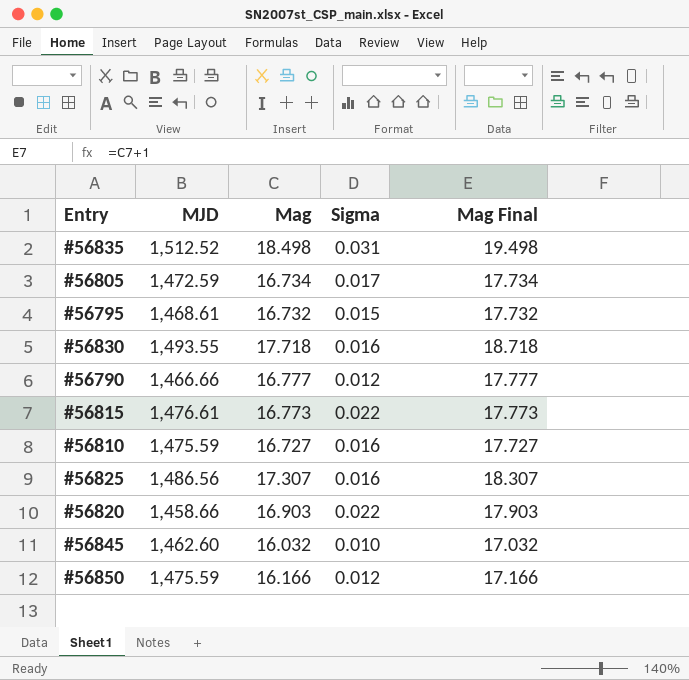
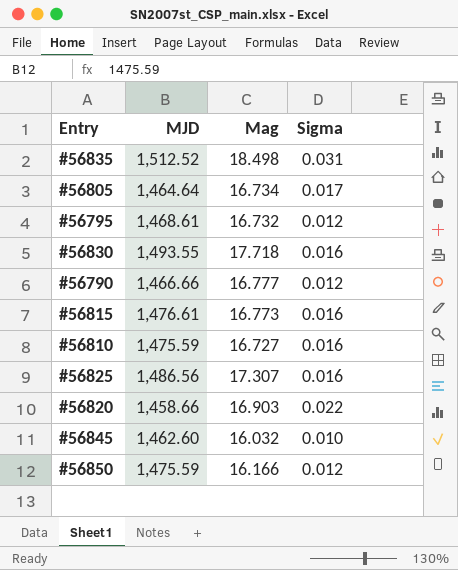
column Mag Final | formula: [Mag] + 1 -> none
#56805 | MJD: 1,472.59 -> 1,464.64
#56795 | Sigma: 0.015 -> 0.012
#56815 | Sigma: 0.022 -> 0.016

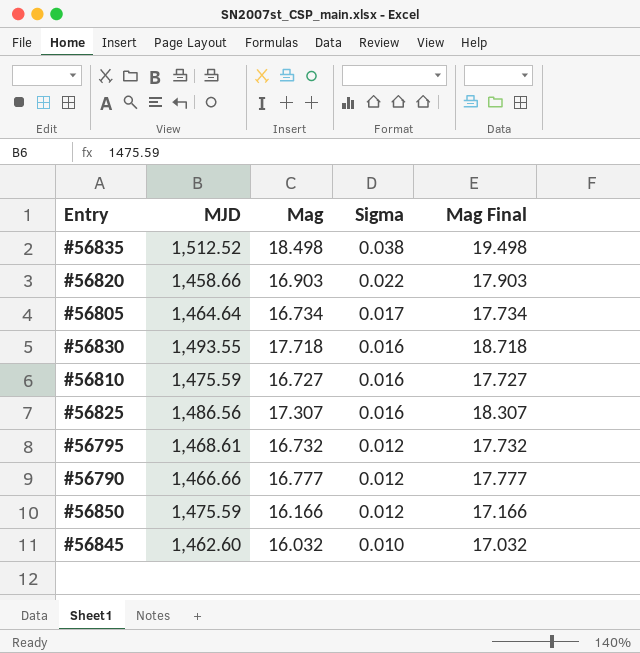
row order: none -> Sigma descending
column Mag Final | formula: none -> [Mag] + 1
row #56815: 1,476.61 | 16.773 | 0.016 -> none
#56835 | Sigma: 0.031 -> 0.038

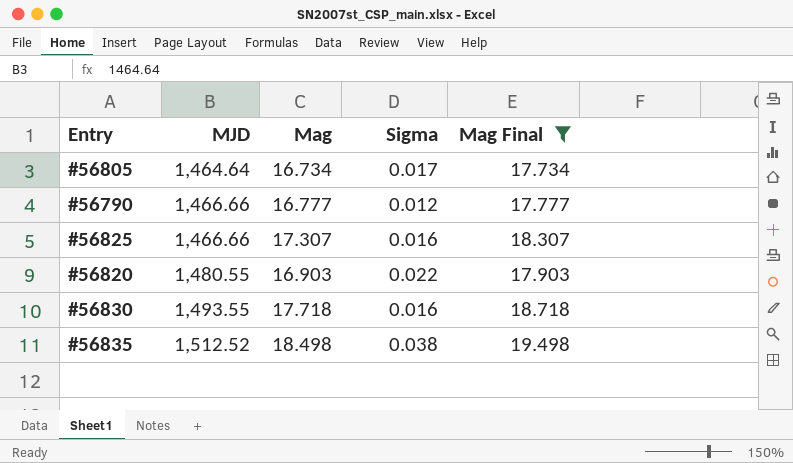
filter: none -> Mag Final >= 17.734
row order: Sigma descending -> MJD ascending
#56825 | MJD: 1,486.56 -> 1,466.66
#56820 | MJD: 1,458.66 -> 1,480.55

